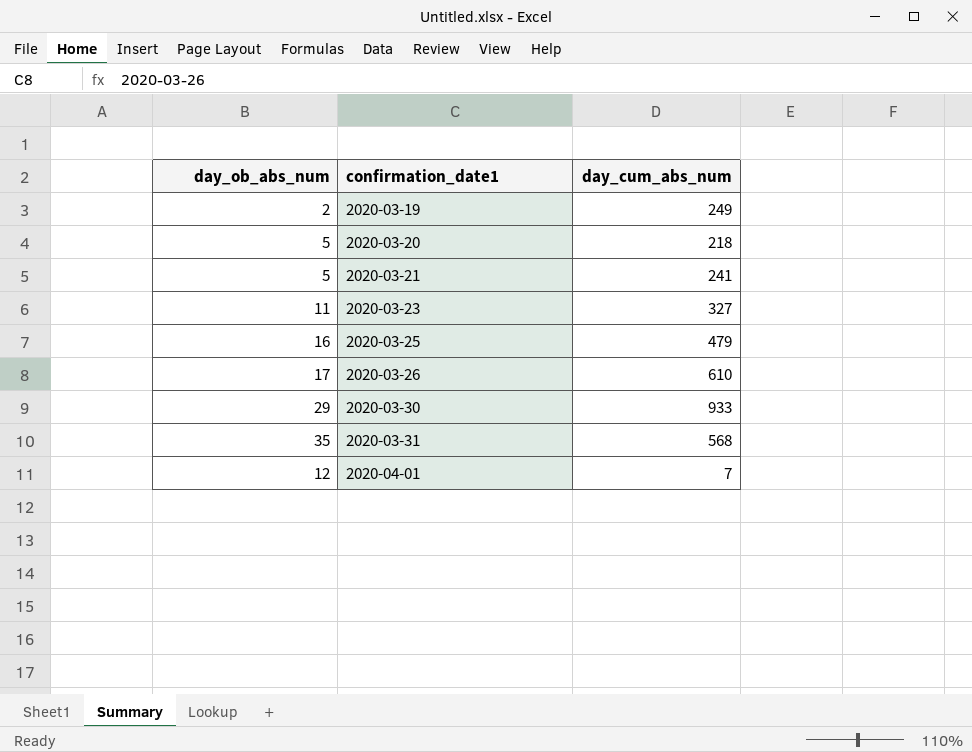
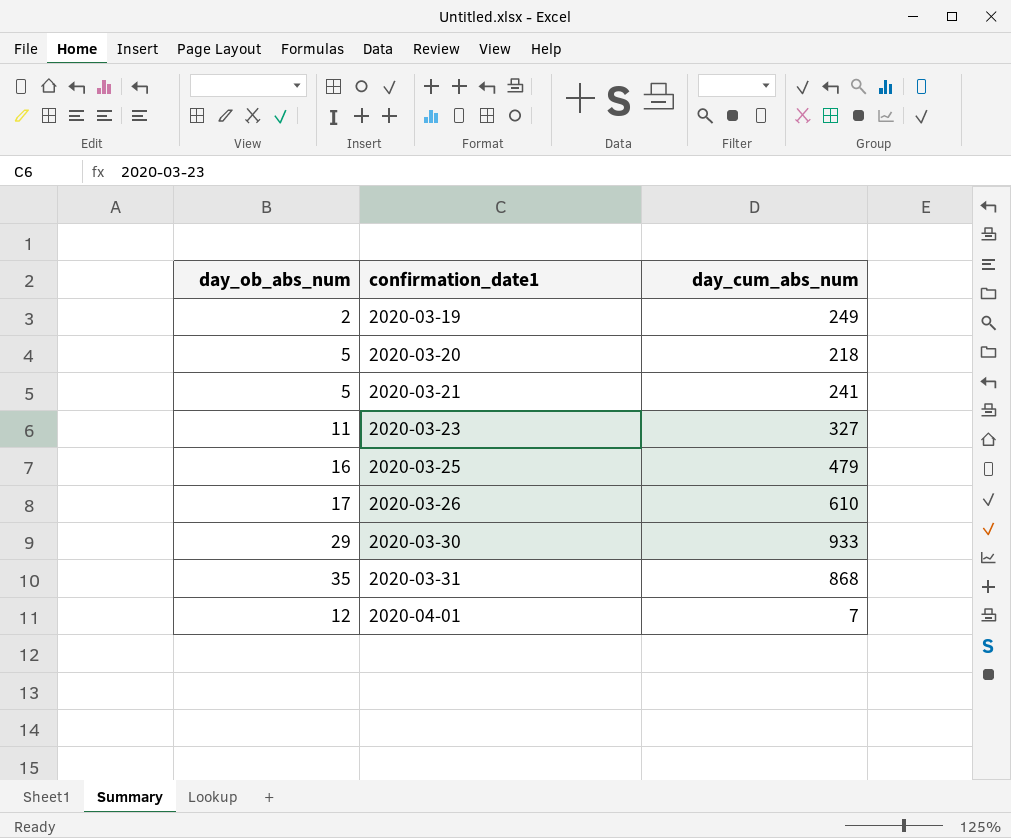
2020-03-31 | day_cum_abs_num: 568 -> 868

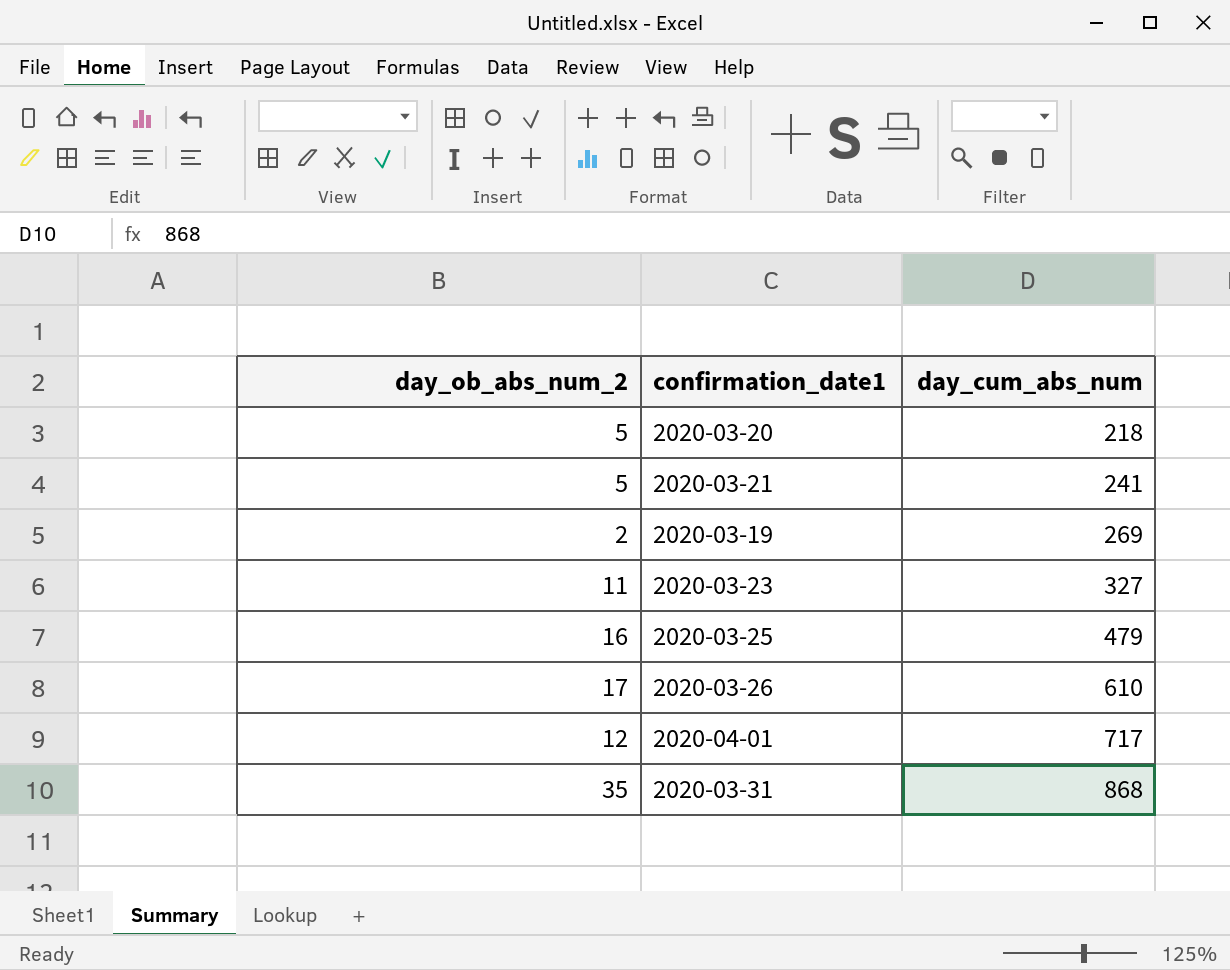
row order: confirmation_date1 ascending -> day_cum_abs_num ascending
column name: day_ob_abs_num -> day_ob_abs_num_2
row 2020-03-30: 29 | 933 -> none
2020-03-19 | day_cum_abs_num: 249 -> 269
2020-04-01 | day_cum_abs_num: 7 -> 717

